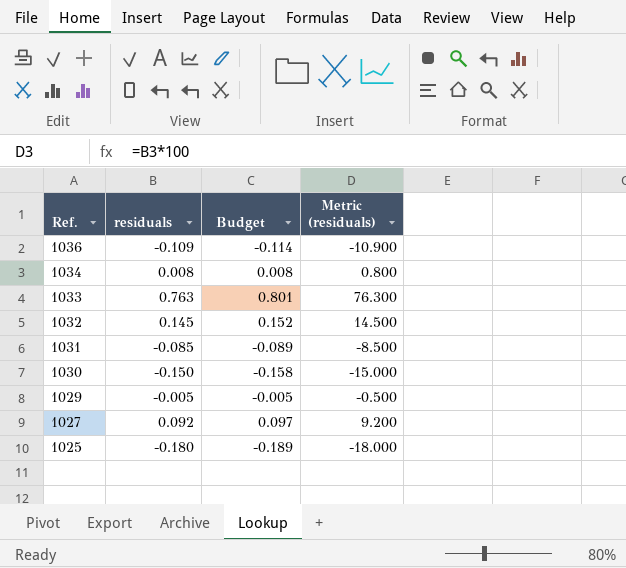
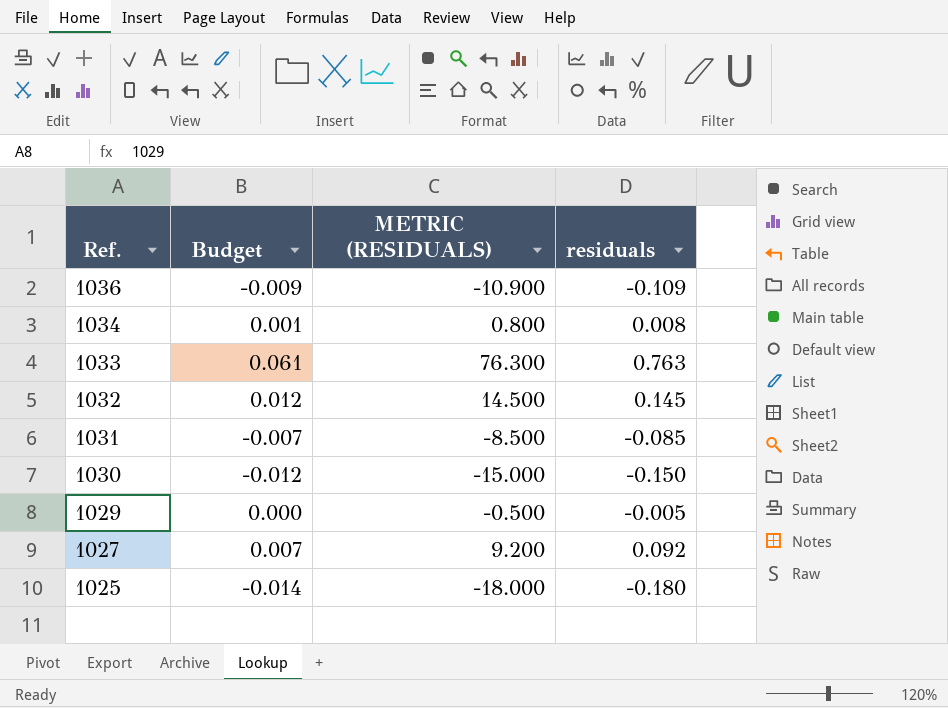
column Budget | formula: [residuals] * 1.05 -> [residuals] * 0.08
column name: Metric (residuals) -> METRIC (RESIDUALS)
column residuals | position: 2 -> 4

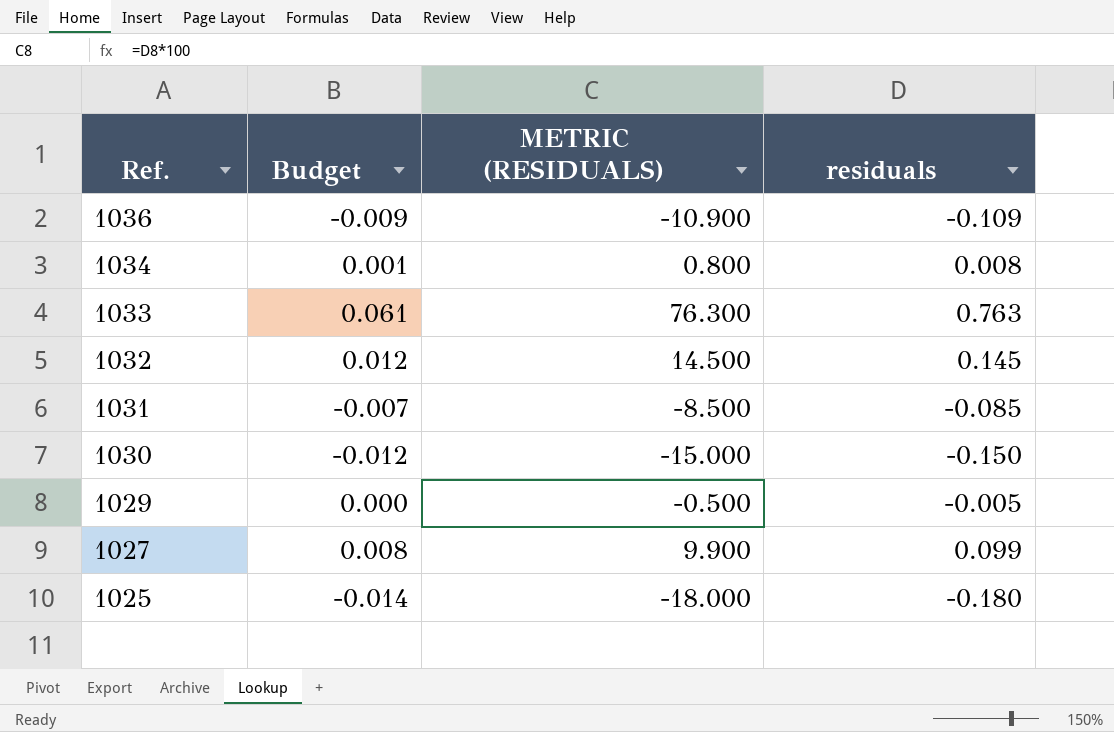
1027 | Budget: 0.007 -> 0.008
1027 | METRIC (RESIDUALS): 9.200 -> 9.900
1027 | residuals: 0.092 -> 0.099

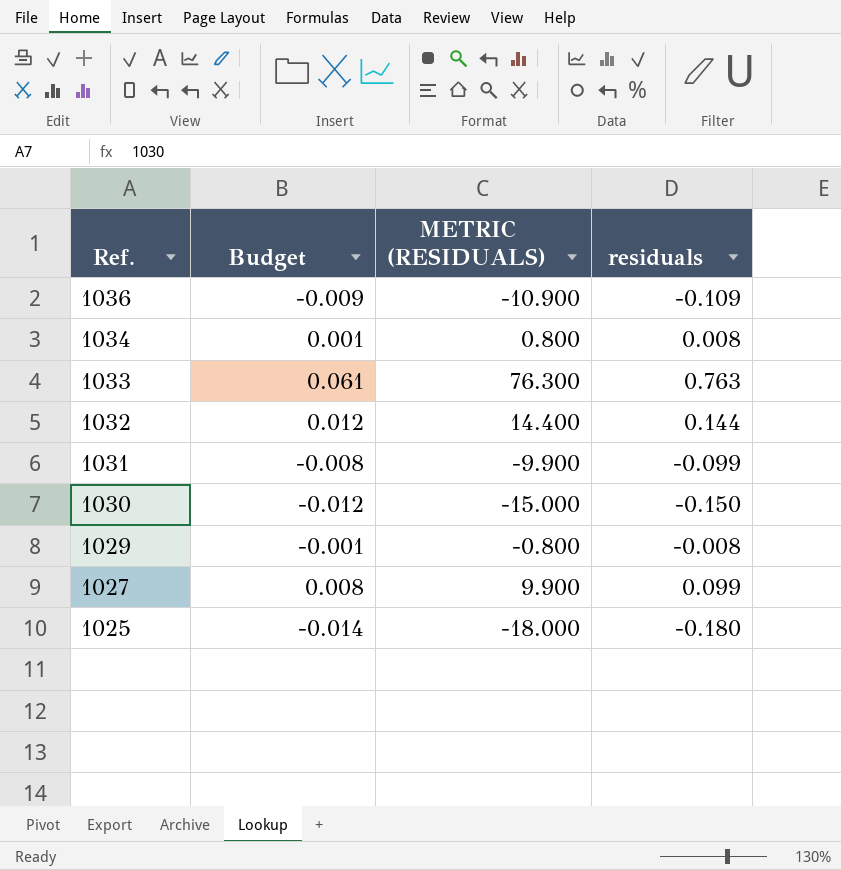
1032 | METRIC (RESIDUALS): 14.500 -> 14.400
1032 | residuals: 0.145 -> 0.144
1031 | Budget: -0.007 -> -0.008
1031 | METRIC (RESIDUALS): -8.500 -> -9.900
1031 | residuals: -0.085 -> -0.099
1029 | Budget: 0.000 -> -0.001
1029 | METRIC (RESIDUALS): -0.500 -> -0.800
1029 | residuals: -0.005 -> -0.008

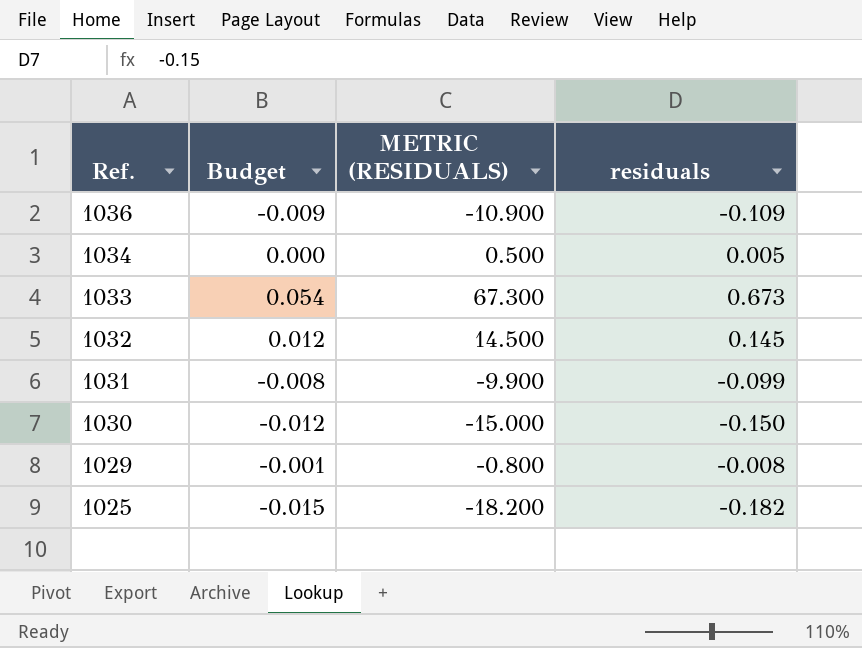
row 1027: 0.008 | 9.900 | 0.099 -> none
1034 | Budget: 0.001 -> 0.000
1034 | METRIC (RESIDUALS): 0.800 -> 0.500
1034 | residuals: 0.008 -> 0.005
1033 | Budget: 0.061 -> 0.054
1033 | METRIC (RESIDUALS): 76.300 -> 67.300
1033 | residuals: 0.763 -> 0.673
1032 | METRIC (RESIDUALS): 14.400 -> 14.500
1032 | residuals: 0.144 -> 0.145
1025 | Budget: -0.014 -> -0.015
1025 | METRIC (RESIDUALS): -18.000 -> -18.200
1025 | residuals: -0.180 -> -0.182

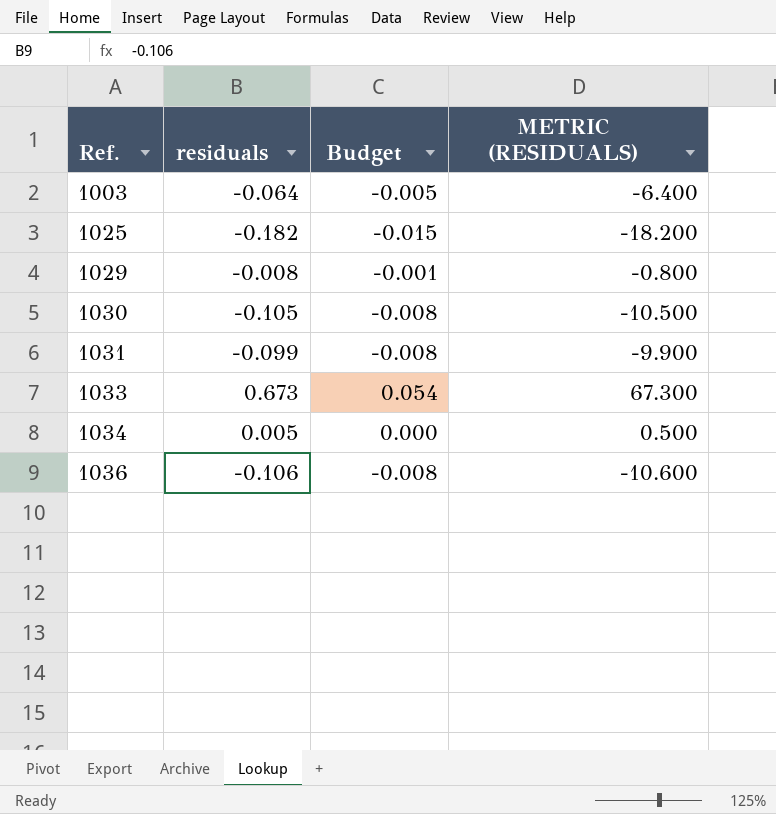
row order: Ref. descending -> Ref. ascending
column residuals | position: 4 -> 2
row 1032: 0.012 | 14.500 | 0.145 -> none
row 1003: none -> -0.064 | -0.005 | -6.400
1030 | residuals: -0.150 -> -0.105
1030 | Budget: -0.012 -> -0.008
1030 | METRIC (RESIDUALS): -15.000 -> -10.500
1036 | residuals: -0.109 -> -0.106
1036 | Budget: -0.009 -> -0.008
1036 | METRIC (RESIDUALS): -10.900 -> -10.600

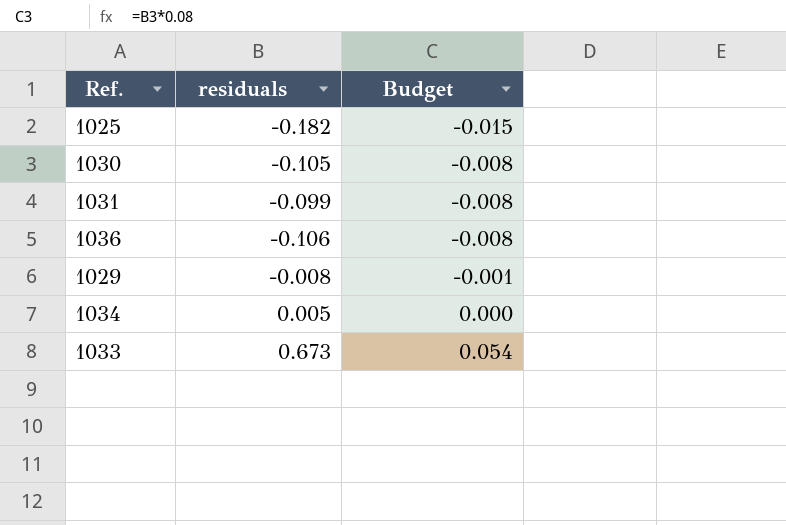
row order: Ref. ascending -> Budget ascending
column METRIC (RESIDUALS) | formula: [residuals] * 100 -> none
row 1003: -0.064 | -0.005 | -6.400 -> none

